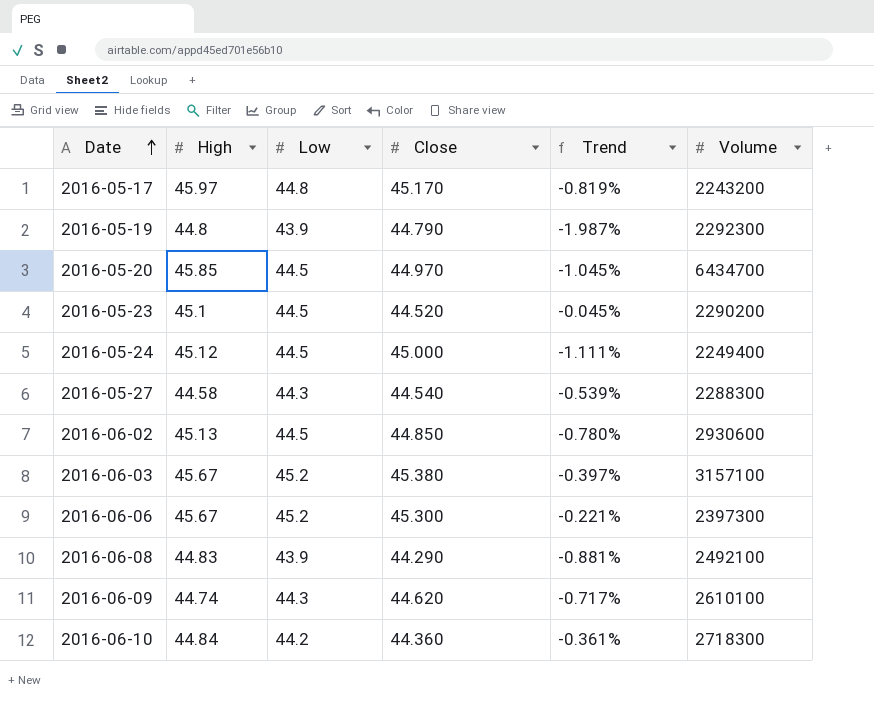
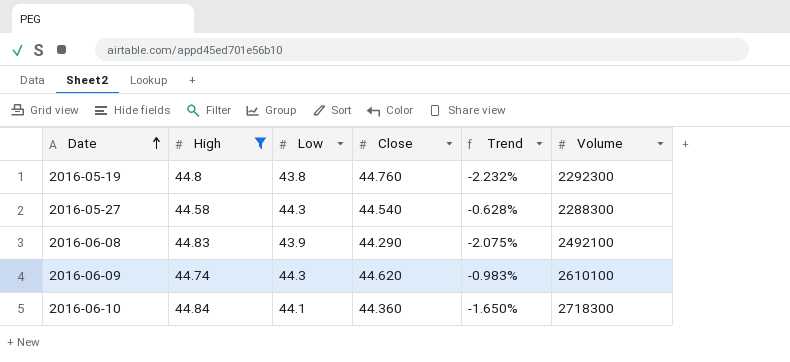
filter: none -> High <= 44.84
column Trend | formula: ([Low] - [Close]) / [Close] -> ([Low] - [High]) / [High]
2016-05-19 | Low: 43.9 -> 43.8
2016-05-19 | Close: 44.790 -> 44.760
2016-06-10 | Low: 44.2 -> 44.1

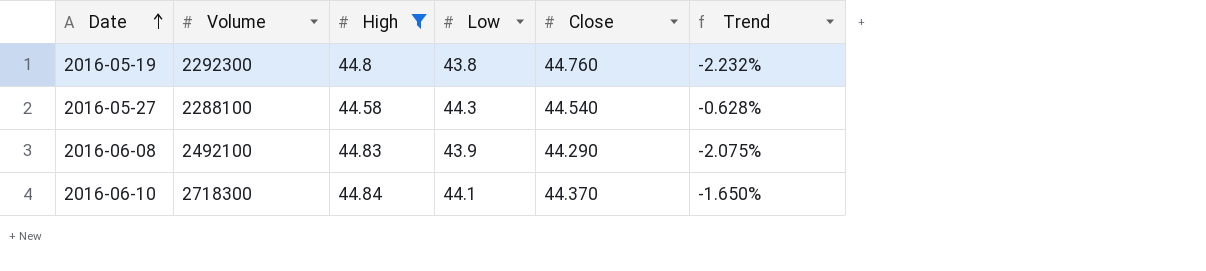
column Volume | position: 6 -> 2
row 2016-06-09: 44.74 | 44.3 | 44.620 | -0.983% | 2610100 -> none
2016-05-27 | Volume: 2288300 -> 2288100
2016-06-10 | Close: 44.360 -> 44.370

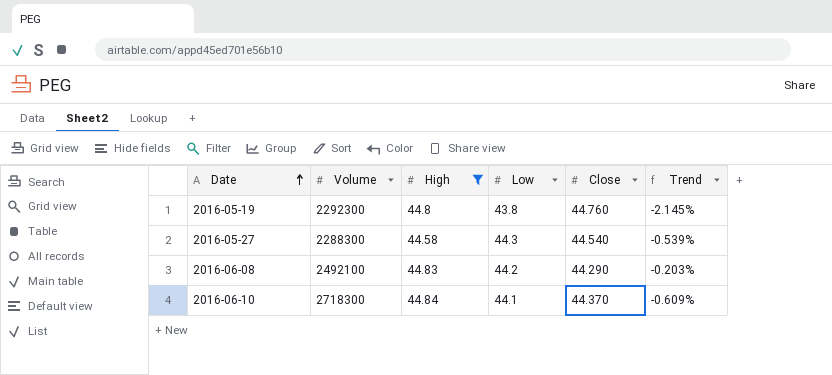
column Trend | formula: ([Low] - [High]) / [High] -> ([Low] - [Close]) / [Close]
2016-05-27 | Volume: 2288100 -> 2288300
2016-06-08 | Low: 43.9 -> 44.2

